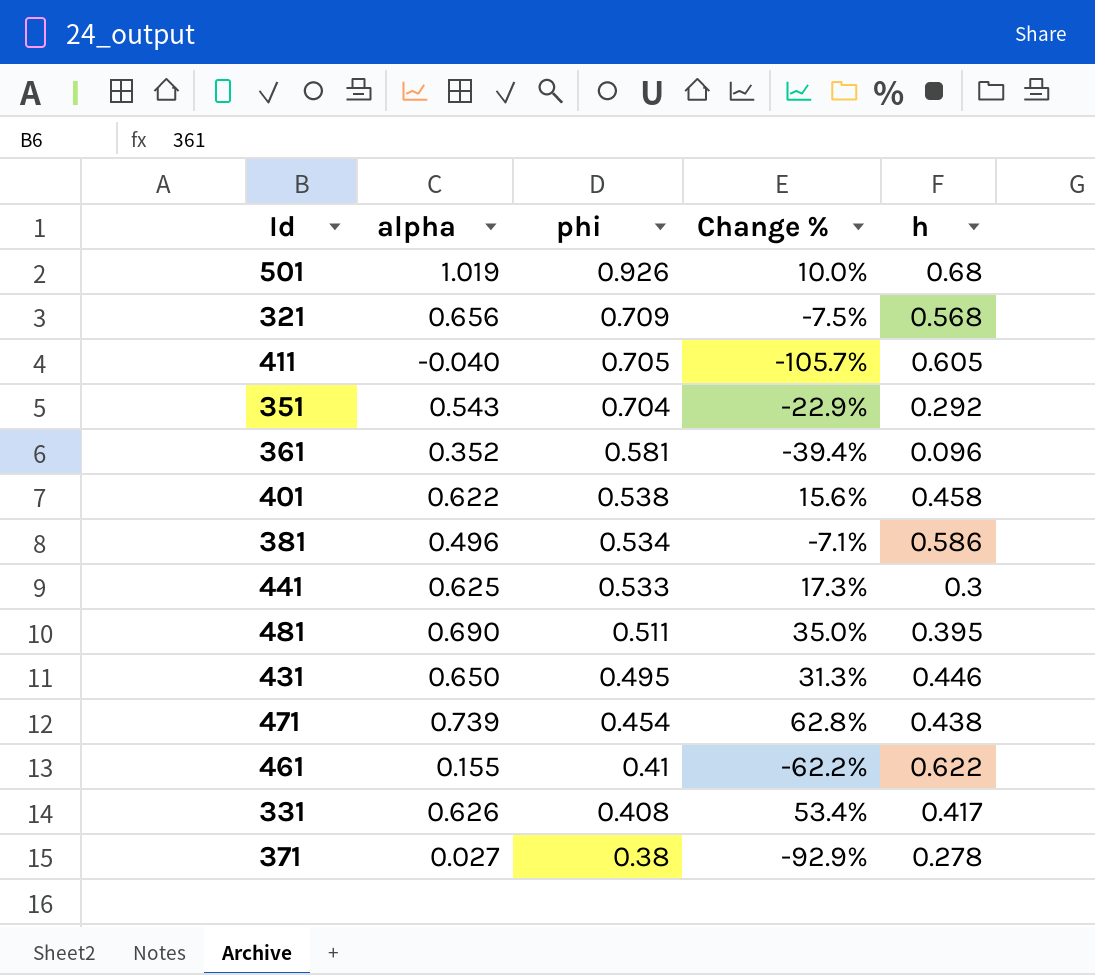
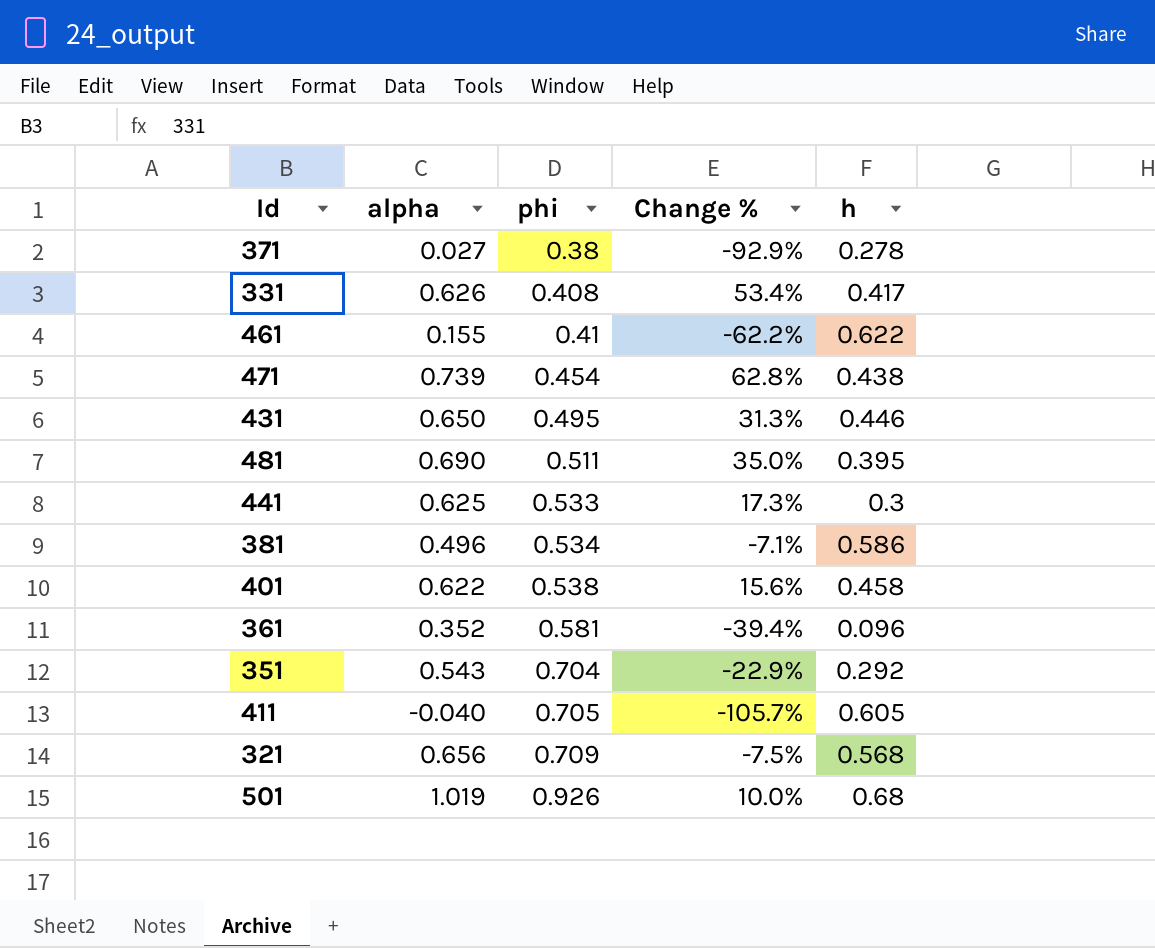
row order: phi descending -> phi ascending

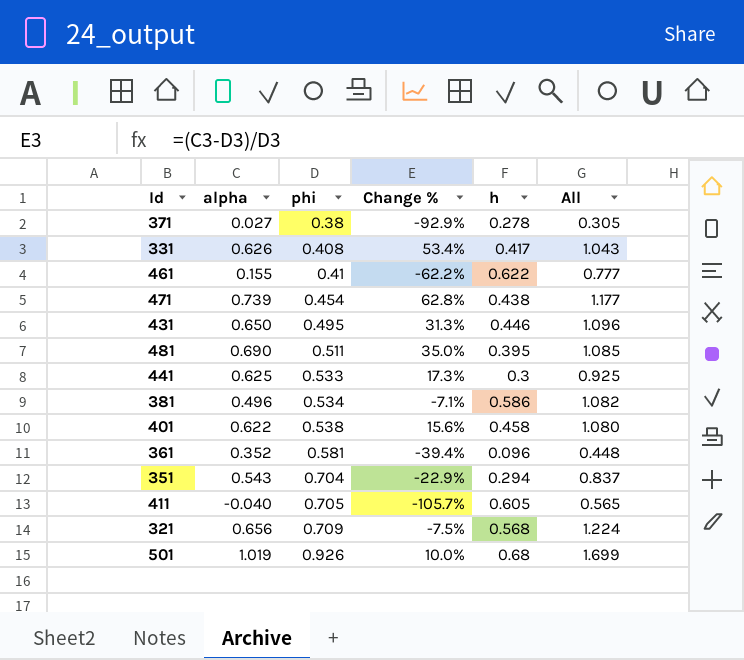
column All | formula: none -> [alpha] + [h]
351 | h: 0.292 -> 0.294

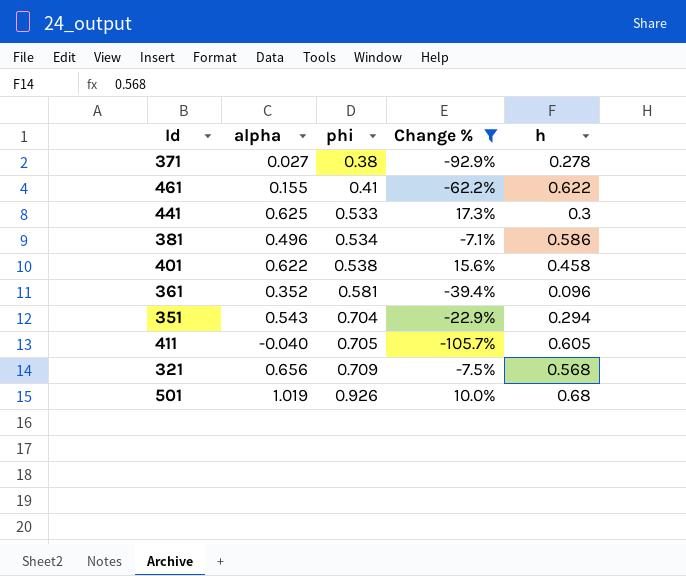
filter: none -> Change % <= 17.3%
column All | formula: [alpha] + [h] -> none

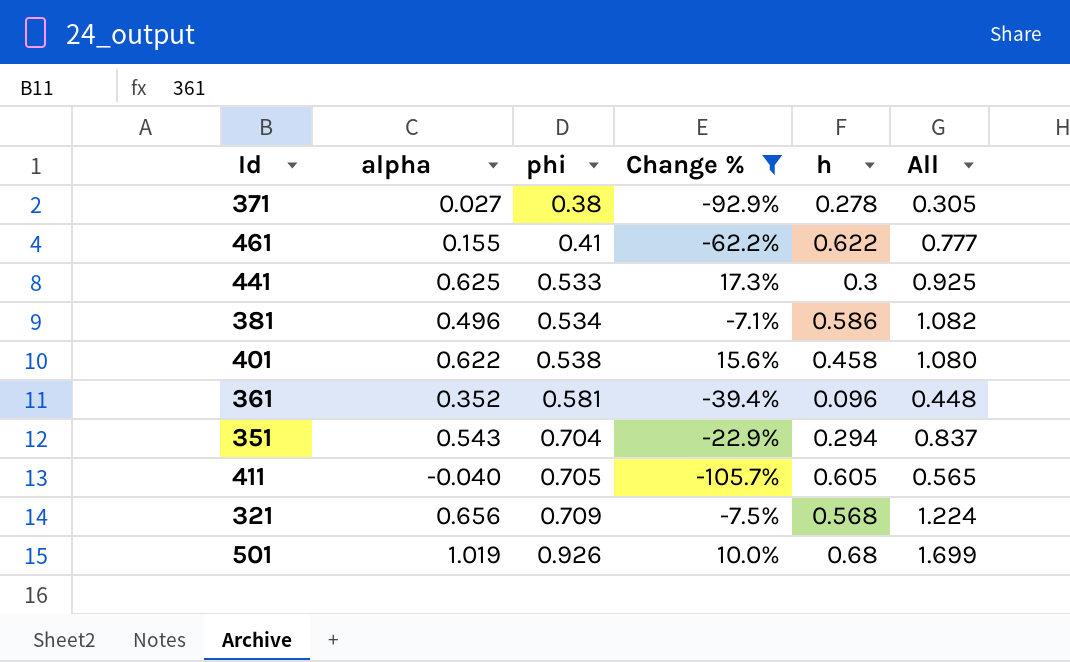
column All | formula: none -> [alpha] + [h]

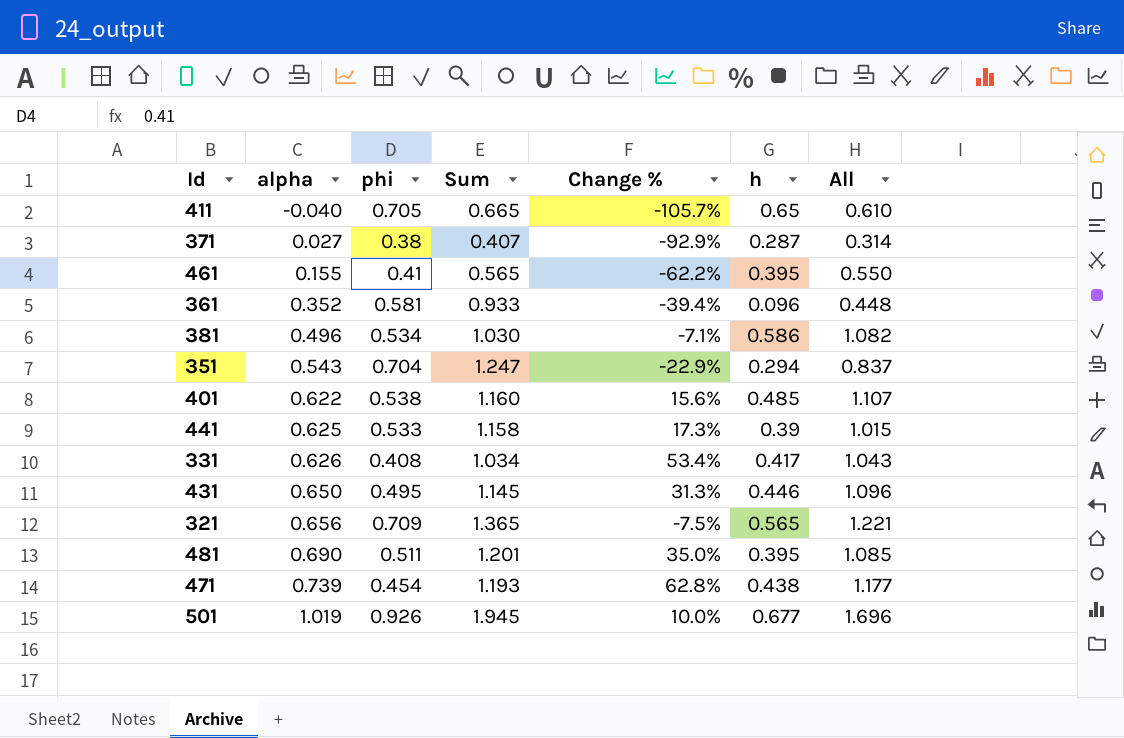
filter: Change % <= 17.3% -> none
row order: phi ascending -> alpha ascending
column Sum | formula: none -> [alpha] + [phi]
411 | h: 0.605 -> 0.65
411 | All: 0.565 -> 0.610
371 | h: 0.278 -> 0.287
371 | All: 0.305 -> 0.314
461 | h: 0.622 -> 0.395
461 | All: 0.777 -> 0.550
401 | h: 0.458 -> 0.485
401 | All: 1.080 -> 1.107
441 | h: 0.3 -> 0.39
441 | All: 0.925 -> 1.015
321 | h: 0.568 -> 0.565
321 | All: 1.224 -> 1.221
501 | h: 0.68 -> 0.677
501 | All: 1.699 -> 1.696

